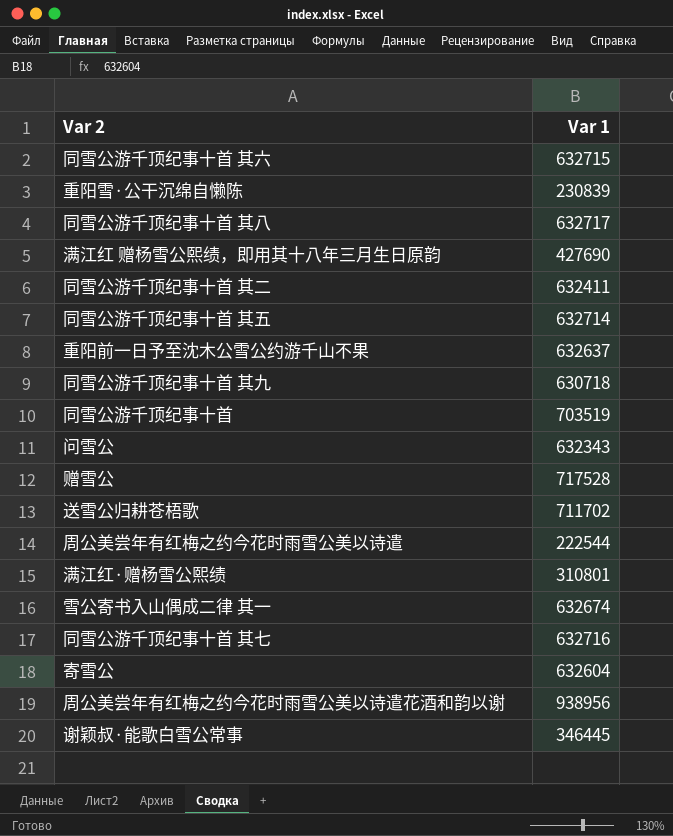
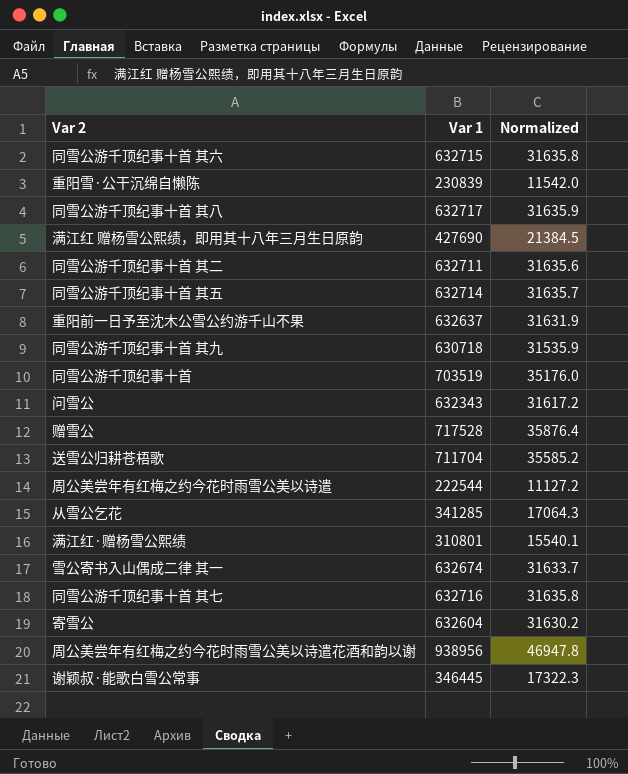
column Normalized | formula: none -> [Var 1] * 0.05
同雪公游千顶纪事十首 其二 | Var 1: 632411 -> 632711
送雪公归耕苍梧歌 | Var 1: 711702 -> 711704
row 从雪公乞花: none -> 341285 | 17064.3

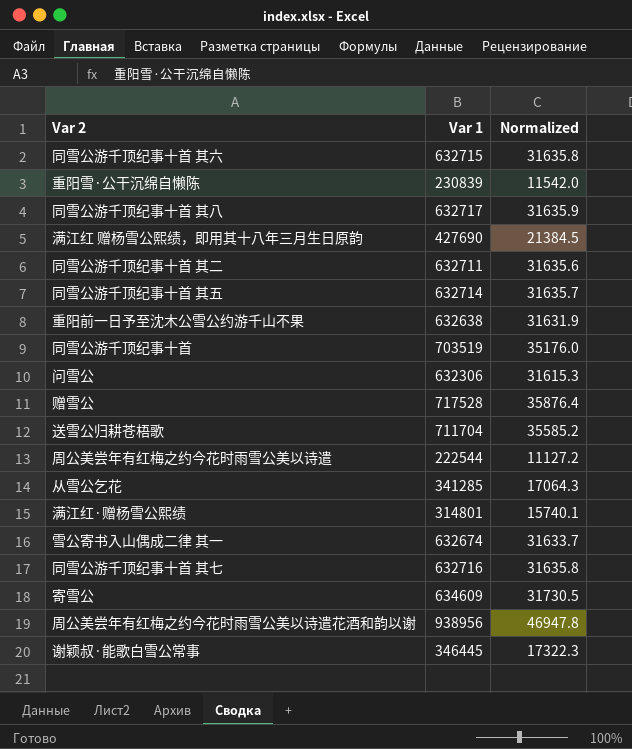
row 同雪公游千顶纪事十首 其九: 630718 | 31535.9 -> none
重阳前一日予至沈木公雪公约游千山不果 | Var 1: 632637 -> 632638
问雪公 | Var 1: 632343 -> 632306
问雪公 | Normalized: 31617.2 -> 31615.3
满江红·赠杨雪公熙绩 | Var 1: 310801 -> 314801
满江红·赠杨雪公熙绩 | Normalized: 15540.1 -> 15740.1
寄雪公 | Var 1: 632604 -> 634609
寄雪公 | Normalized: 31630.2 -> 31730.5

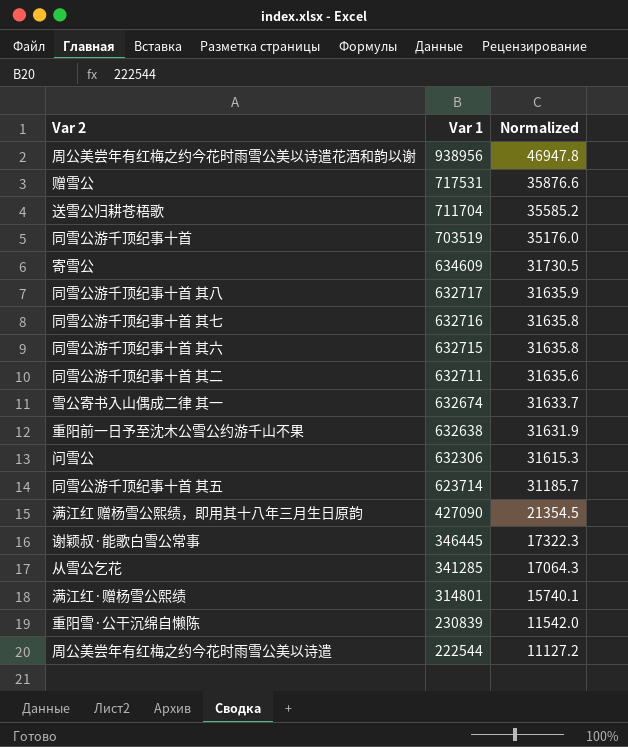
row order: none -> Var 1 descending
赠雪公 | Var 1: 717528 -> 717531
赠雪公 | Normalized: 35876.4 -> 35876.6
同雪公游千顶纪事十首 其五 | Var 1: 632714 -> 623714
同雪公游千顶纪事十首 其五 | Normalized: 31635.7 -> 31185.7
满江红 赠杨雪公熙绩，即用其十八年三月生日原韵 | Var 1: 427690 -> 427090
满江红 赠杨雪公熙绩，即用其十八年三月生日原韵 | Normalized: 21384.5 -> 21354.5

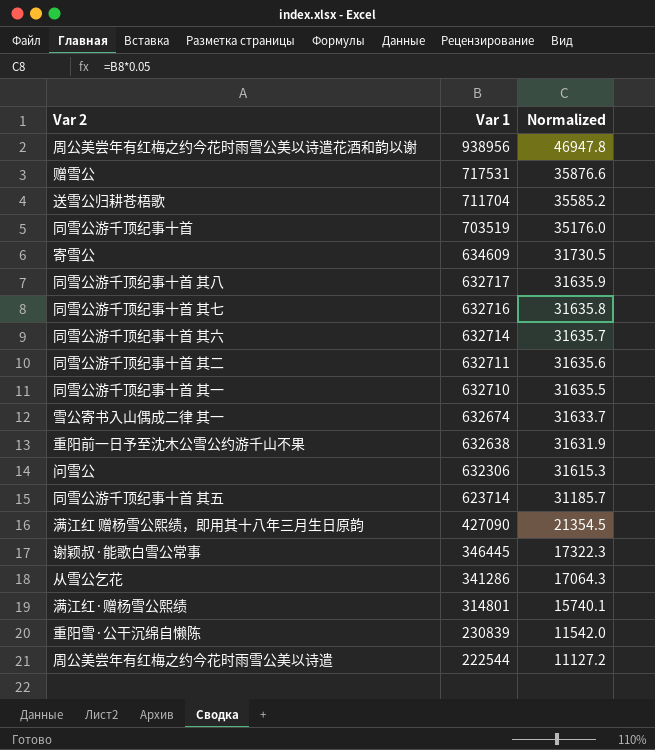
同雪公游千顶纪事十首 其六 | Var 1: 632715 -> 632714
同雪公游千顶纪事十首 其六 | Normalized: 31635.8 -> 31635.7
row 同雪公游千顶纪事十首 其一: none -> 632710 | 31635.5
从雪公乞花 | Var 1: 341285 -> 341286

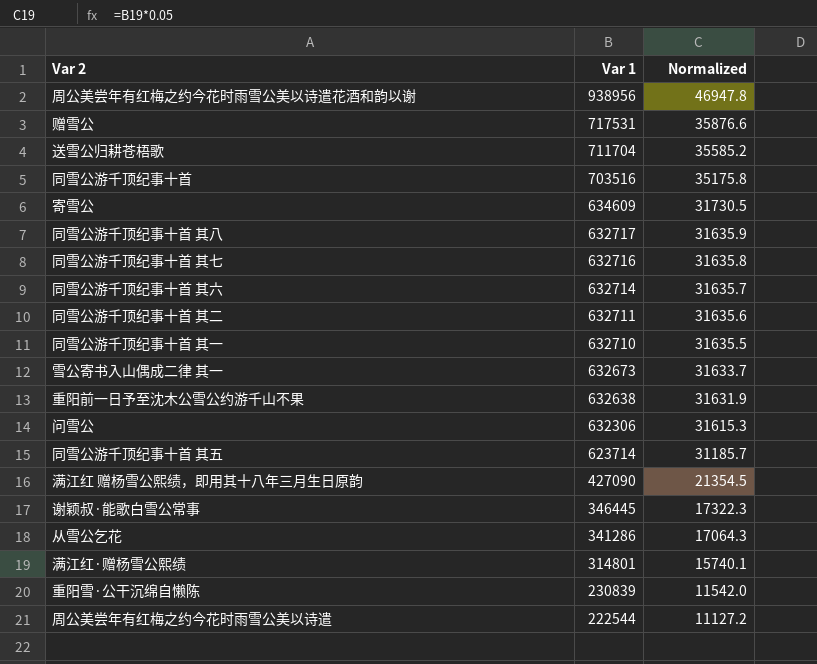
同雪公游千顶纪事十首 | Var 1: 703519 -> 703516
同雪公游千顶纪事十首 | Normalized: 35176.0 -> 35175.8
雪公寄书入山偶成二律 其一 | Var 1: 632674 -> 632673

